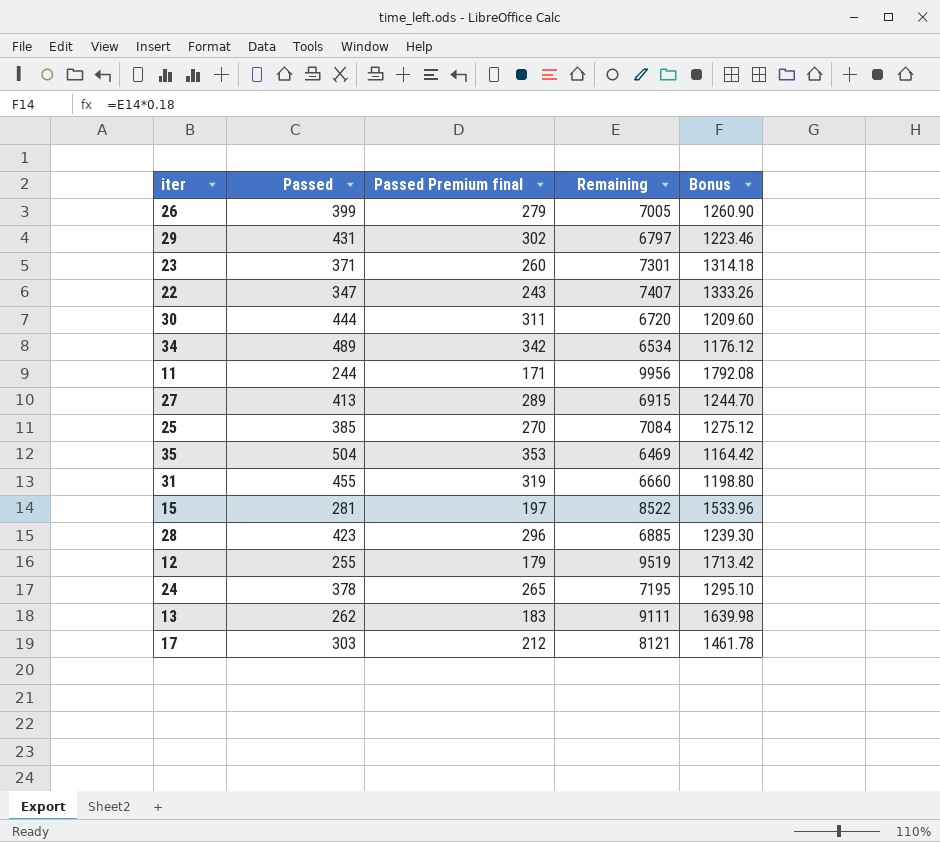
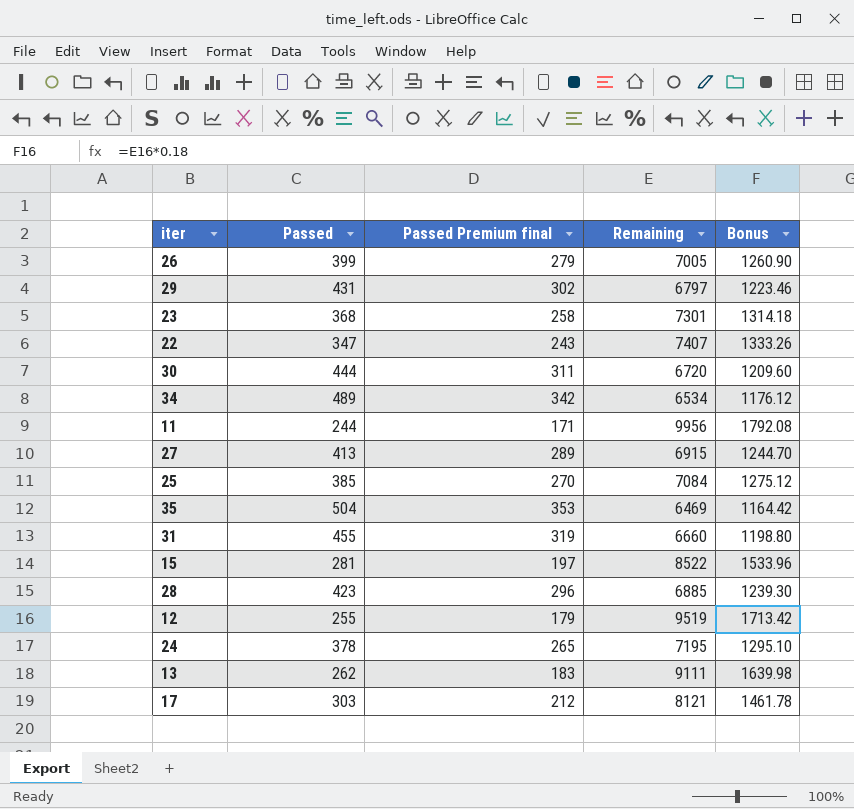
23 | Passed: 371 -> 368
23 | Passed Premium final: 260 -> 258

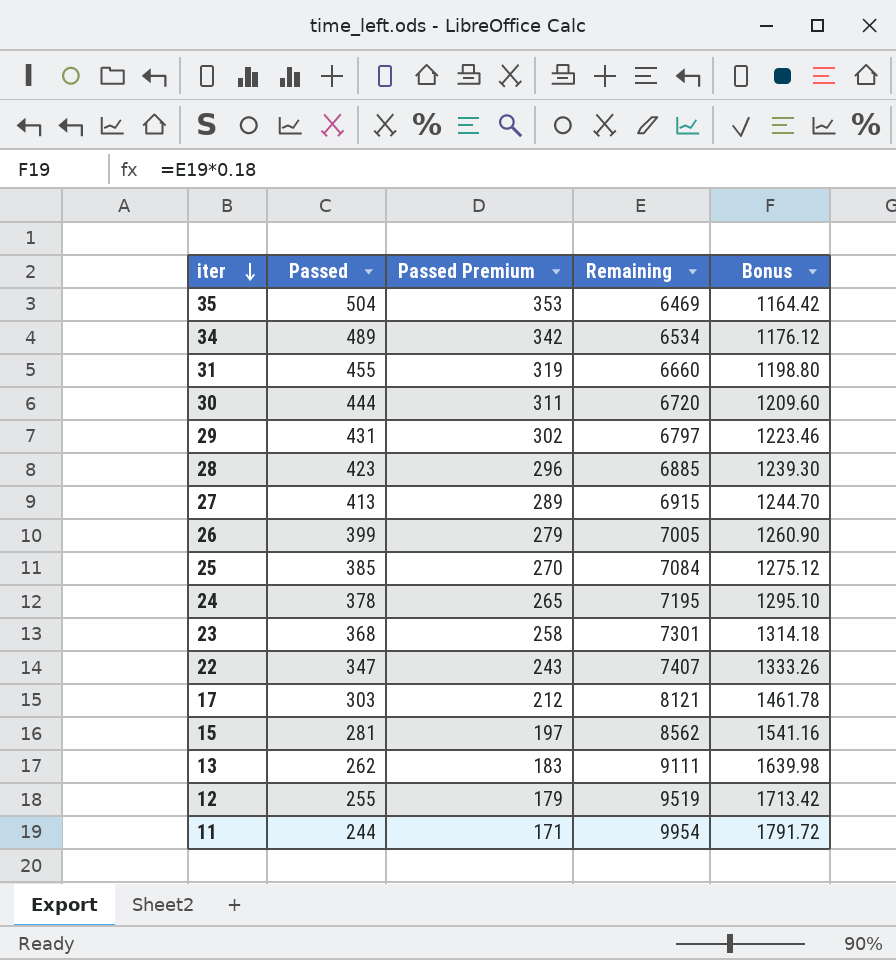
row order: none -> iter descending
column name: Passed Premium final -> Passed Premium
15 | Remaining: 8522 -> 8562
15 | Bonus: 1533.96 -> 1541.16
11 | Remaining: 9956 -> 9954
11 | Bonus: 1792.08 -> 1791.72

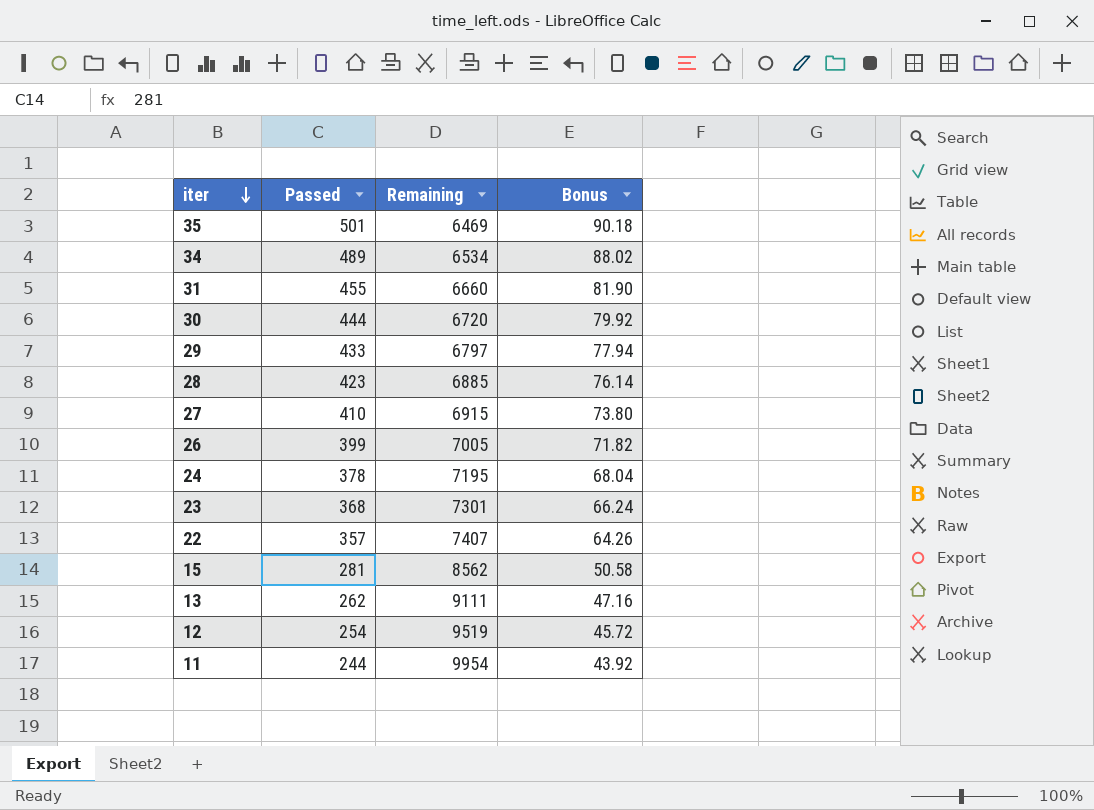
column Passed Premium | formula: [Passed] * 0.7 -> none
column Bonus | formula: [Remaining] * 0.18 -> [Passed] * 0.18
row 25: 385 | 270 | 7084 | 1275.12 -> none
row 17: 303 | 212 | 8121 | 1461.78 -> none
35 | Passed: 504 -> 501
29 | Passed: 431 -> 433
27 | Passed: 413 -> 410
22 | Passed: 347 -> 357
12 | Passed: 255 -> 254

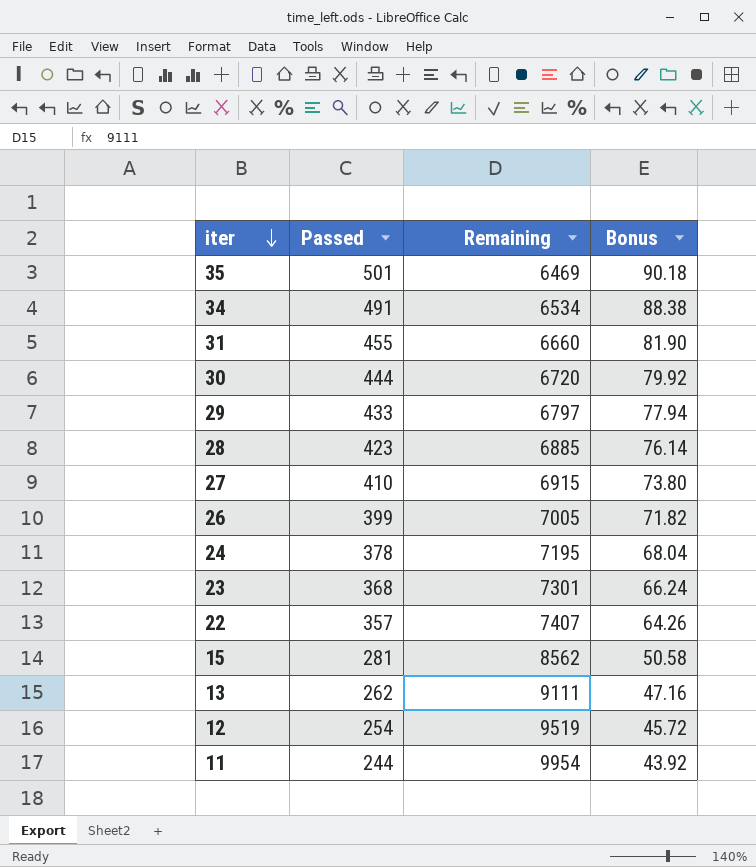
34 | Passed: 489 -> 491
34 | Bonus: 88.02 -> 88.38

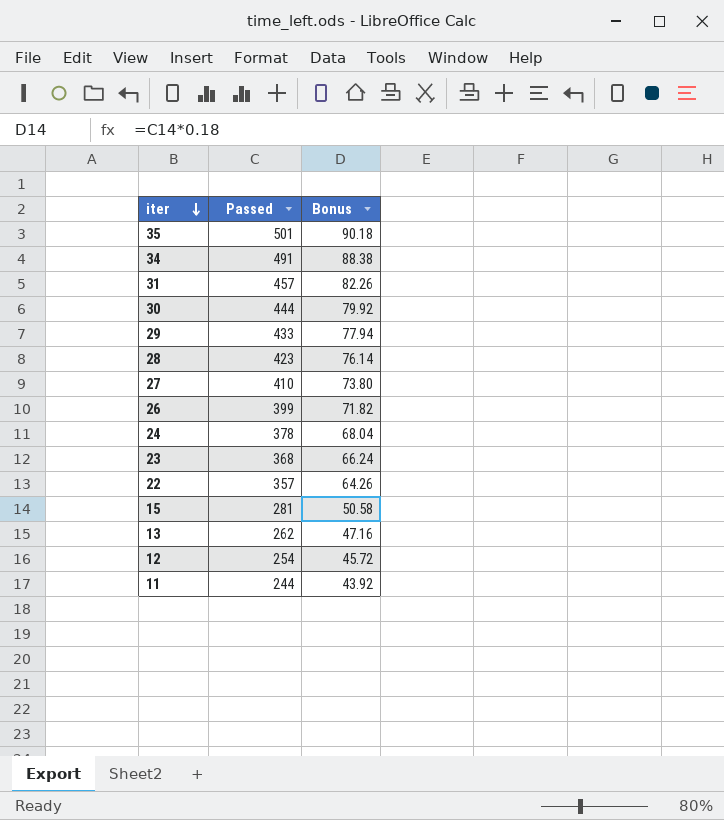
column Remaining | position: 3 -> none
31 | Passed: 455 -> 457
31 | Bonus: 81.90 -> 82.26

